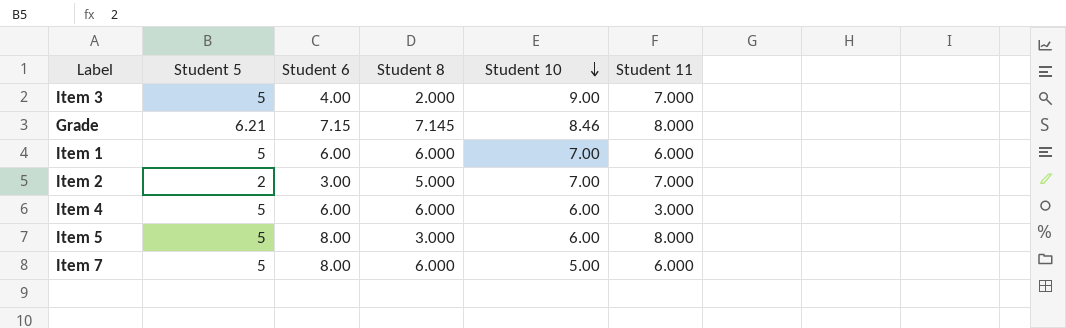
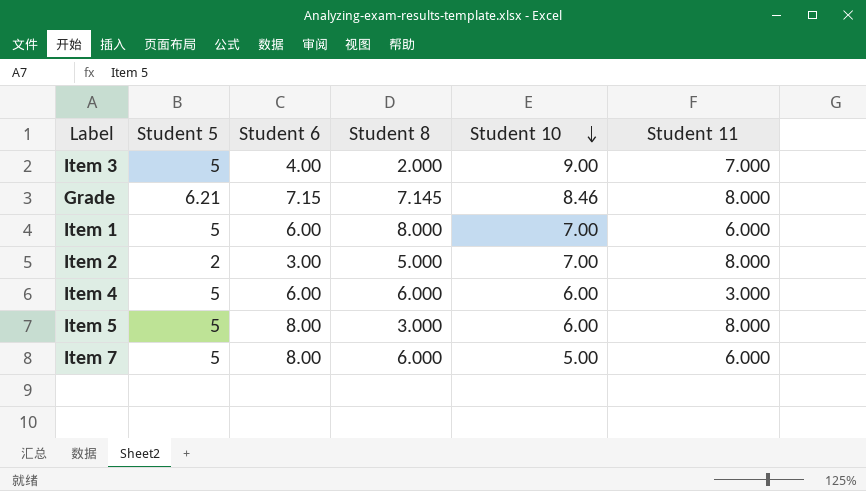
Item 1 | Student 8: 6.000 -> 8.000
Item 2 | Student 11: 7.000 -> 8.000

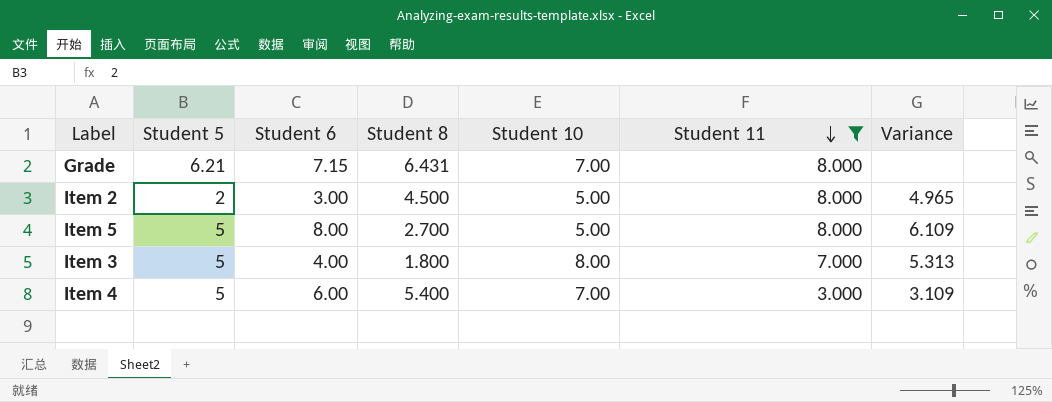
filter: none -> Student 11 != 6.000
row order: Student 10 descending -> Student 11 descending
column Variance | position: none -> 7
Grade | Student 8: 7.145 -> 6.431
Grade | Student 10: 8.46 -> 7.00
Item 2 | Student 8: 5.000 -> 4.500
Item 2 | Student 10: 7.00 -> 5.00
Item 5 | Student 8: 3.000 -> 2.700
Item 5 | Student 10: 6.00 -> 5.00
Item 3 | Student 8: 2.000 -> 1.800
Item 3 | Student 10: 9.00 -> 8.00
Item 4 | Student 8: 6.000 -> 5.400
Item 4 | Student 10: 6.00 -> 7.00

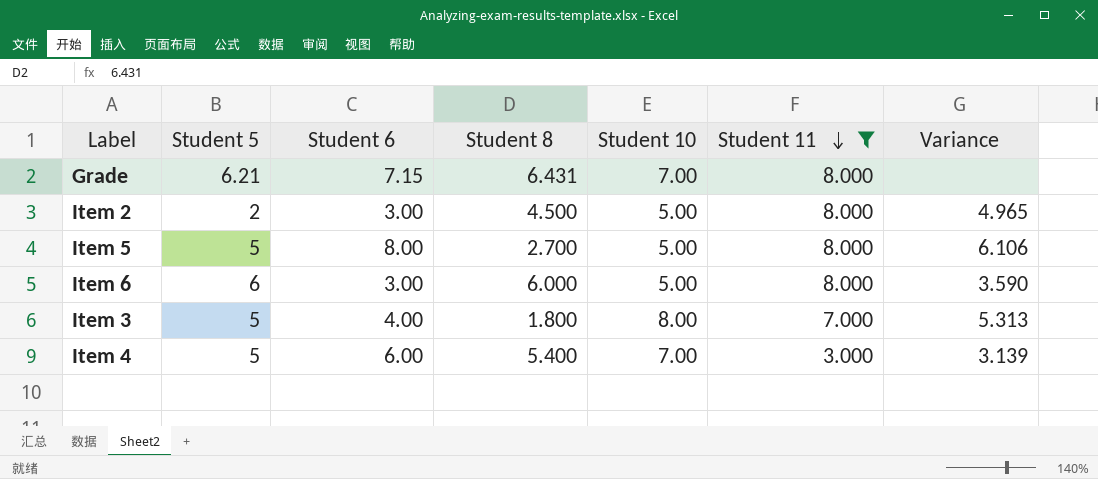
Item 5 | Variance: 6.109 -> 6.106
row Item 6: none -> 6 | 3.00 | 6.000 | 5.00 | 8.000 | 3.590
Item 4 | Variance: 3.109 -> 3.139

